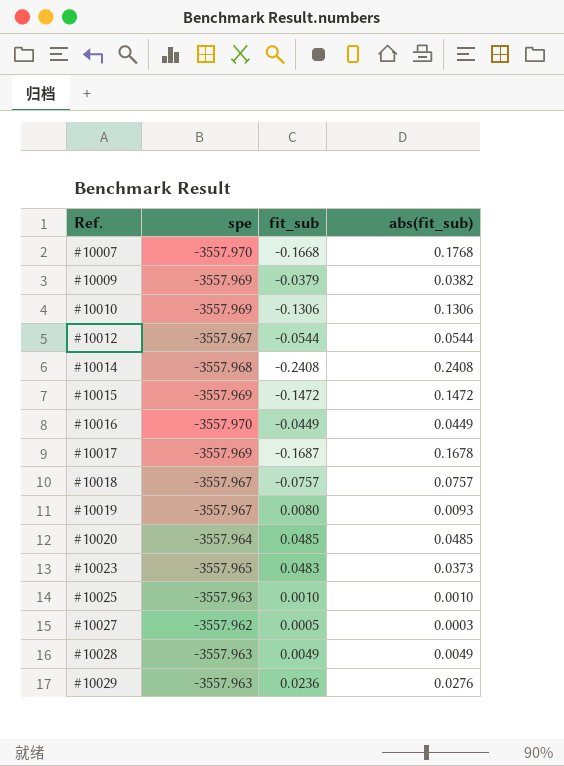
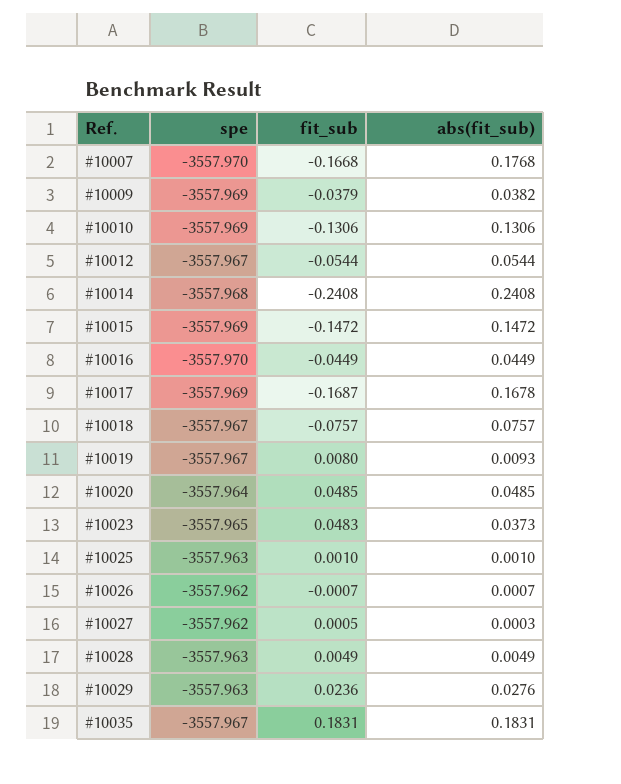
row #10026: none -> -3557.962 | -0.0007 | 0.0007
row #10035: none -> -3557.967 | 0.1831 | 0.1831

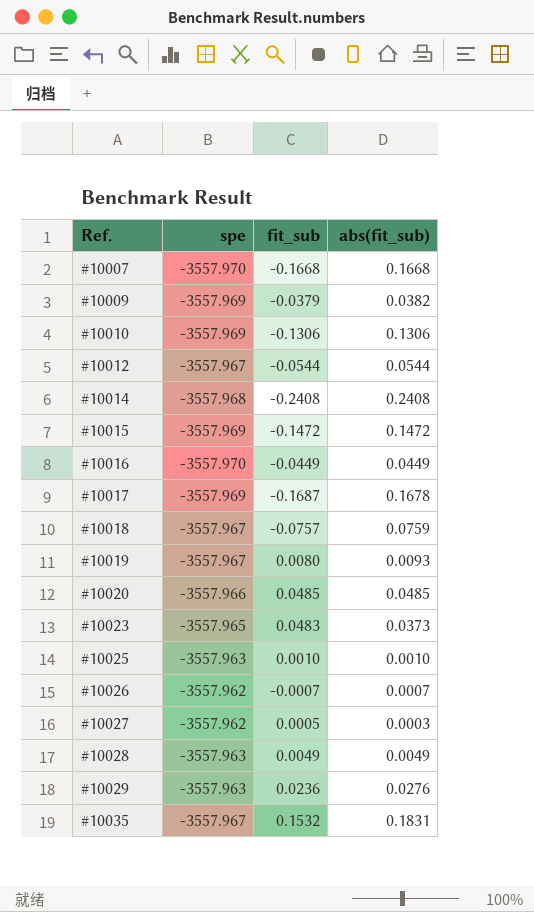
#10007 | abs(fit_sub): 0.1768 -> 0.1668
#10018 | abs(fit_sub): 0.0757 -> 0.0759
#10020 | spe: -3557.964 -> -3557.966
#10035 | fit_sub: 0.1831 -> 0.1532

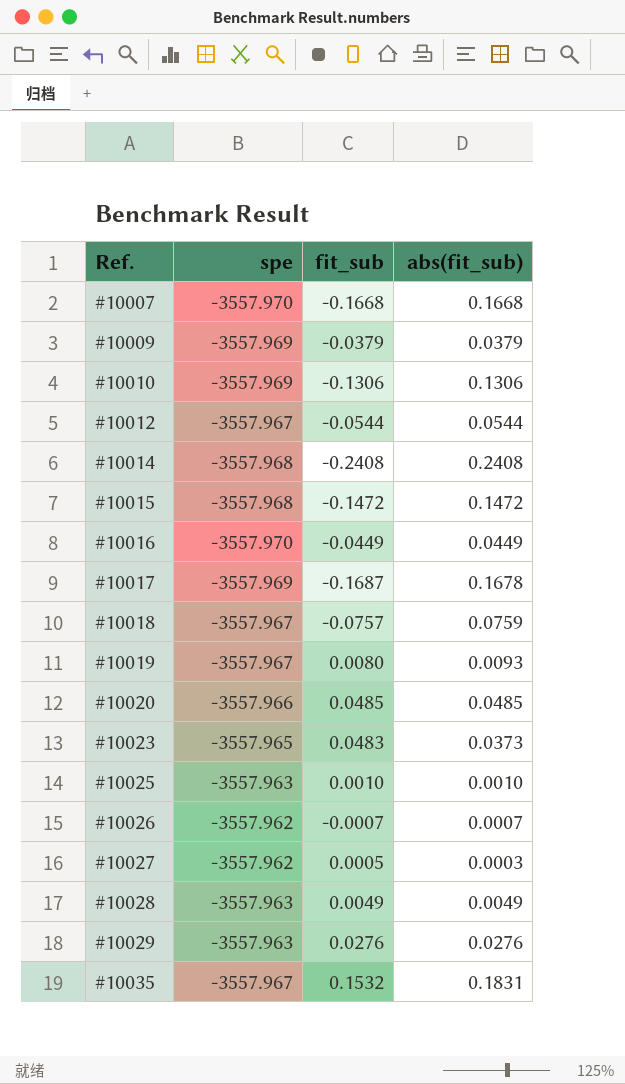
#10009 | abs(fit_sub): 0.0382 -> 0.0379
#10015 | spe: -3557.969 -> -3557.968
#10029 | fit_sub: 0.0236 -> 0.0276

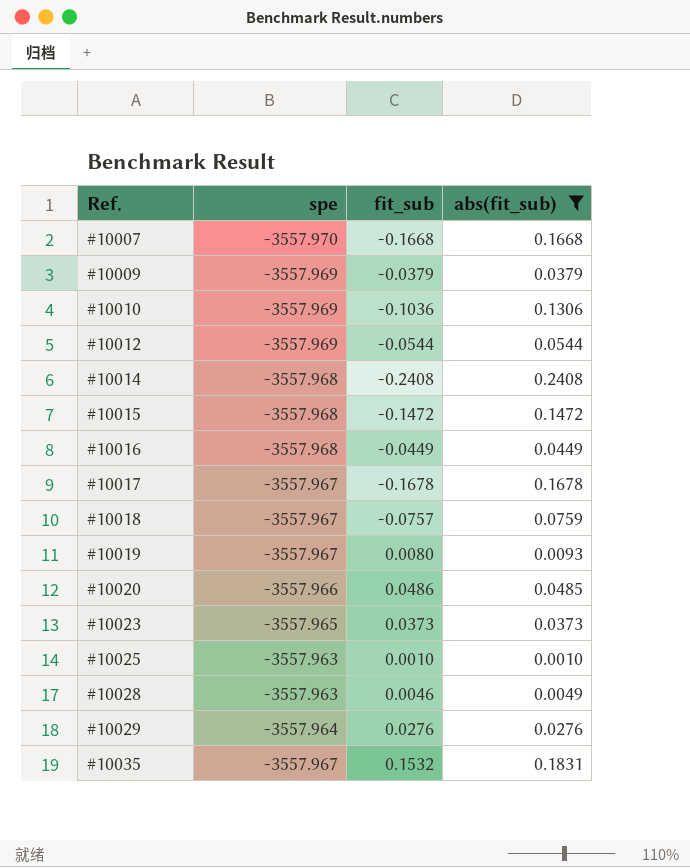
filter: none -> abs(fit_sub) >= 0.0010
#10010 | fit_sub: -0.1306 -> -0.1036
#10012 | spe: -3557.967 -> -3557.969
#10016 | spe: -3557.970 -> -3557.968
#10017 | spe: -3557.969 -> -3557.967
#10017 | fit_sub: -0.1687 -> -0.1678
#10020 | fit_sub: 0.0485 -> 0.0486
#10023 | fit_sub: 0.0483 -> 0.0373
#10028 | fit_sub: 0.0049 -> 0.0046
#10029 | spe: -3557.963 -> -3557.964

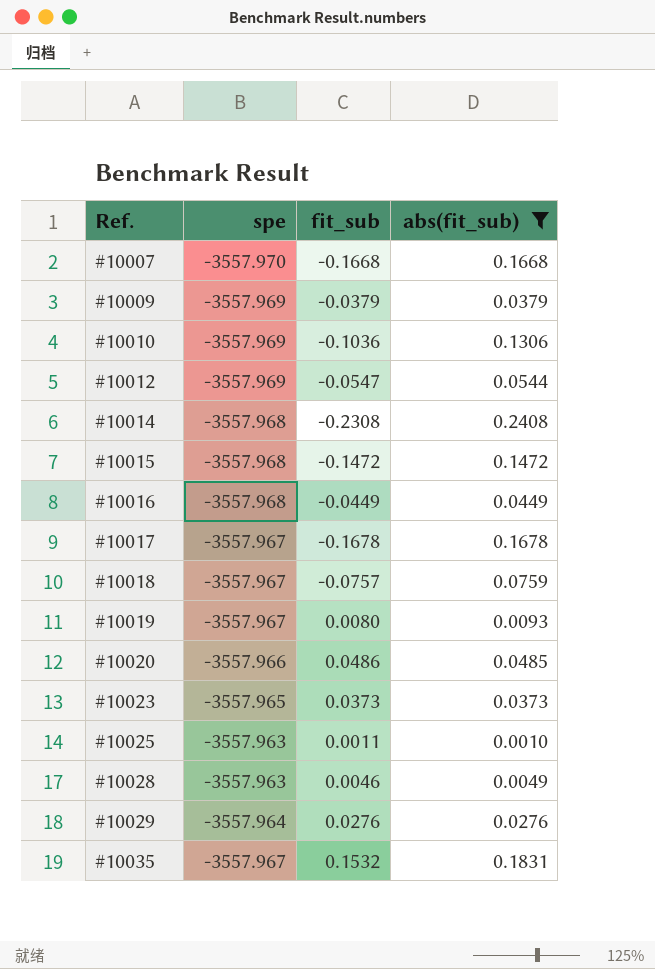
#10012 | fit_sub: -0.0544 -> -0.0547
#10014 | fit_sub: -0.2408 -> -0.2308
#10025 | fit_sub: 0.0010 -> 0.0011

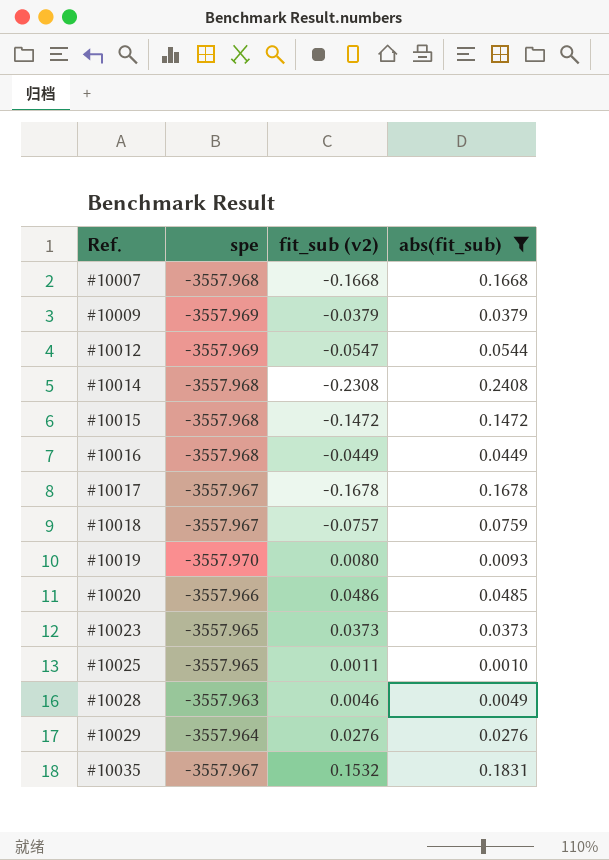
column name: fit_sub -> fit_sub (v2)
row #10010: -3557.969 | -0.1036 | 0.1306 -> none
#10007 | spe: -3557.970 -> -3557.968
#10019 | spe: -3557.967 -> -3557.970
#10025 | spe: -3557.963 -> -3557.965

